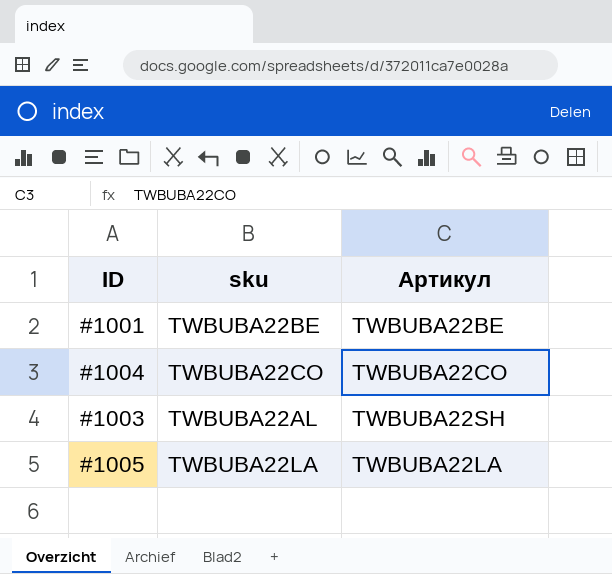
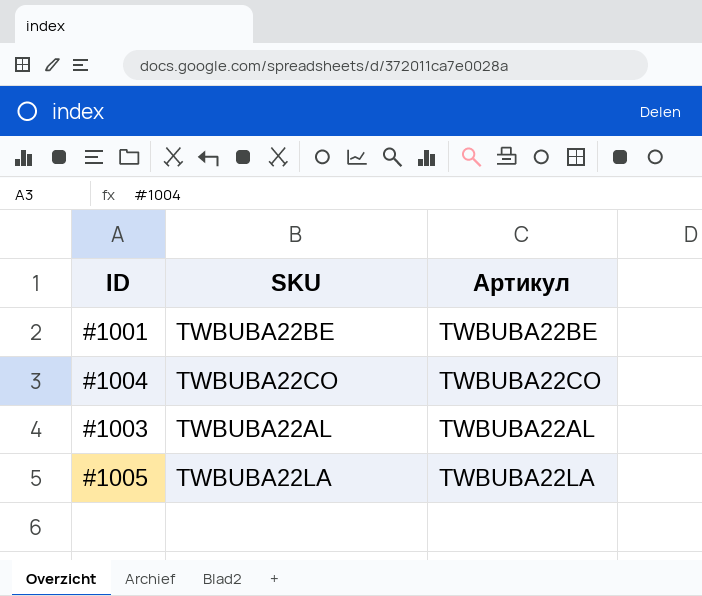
column name: sku -> SKU
#1003 | Артикул: TWBUBA22SH -> TWBUBA22AL

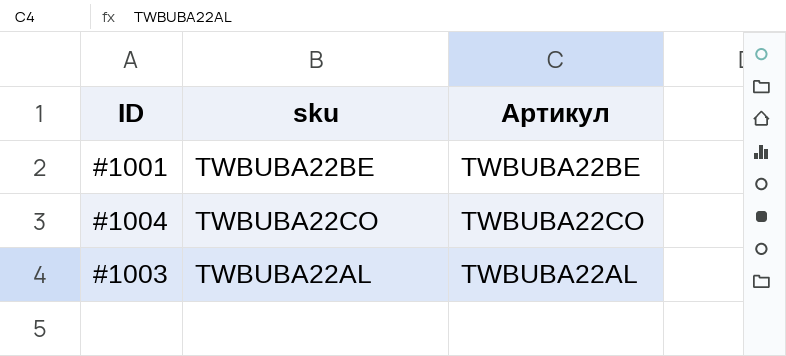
column name: SKU -> sku
row #1005: TWBUBA22LA | TWBUBA22LA -> none

